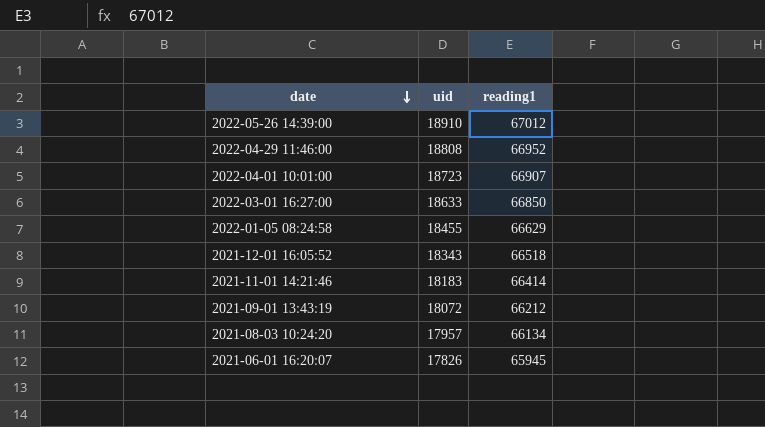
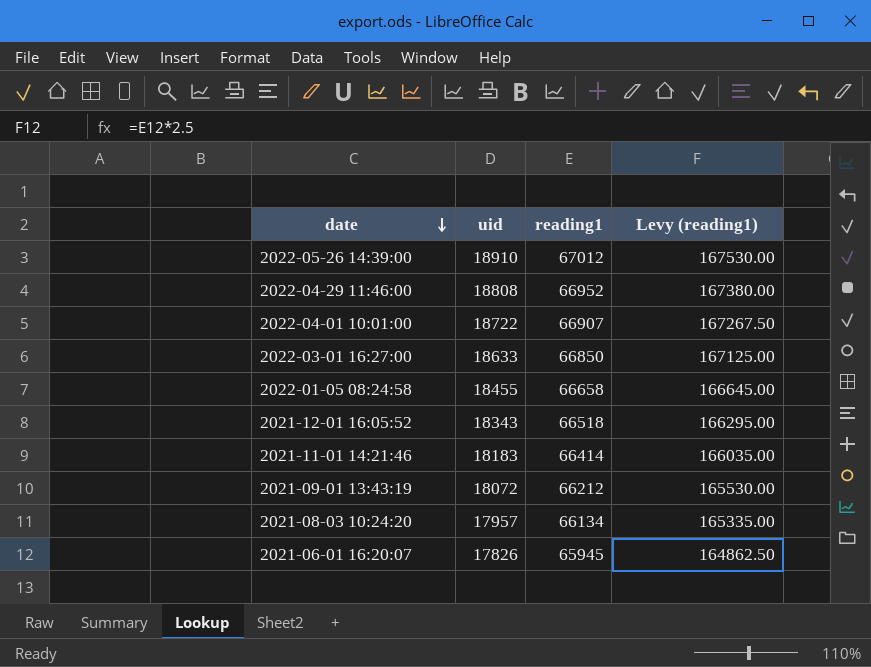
column Levy (reading1) | formula: none -> [reading1] * 2.5
2022-04-01 10:01:00 | uid: 18723 -> 18722
2022-01-05 08:24:58 | reading1: 66629 -> 66658

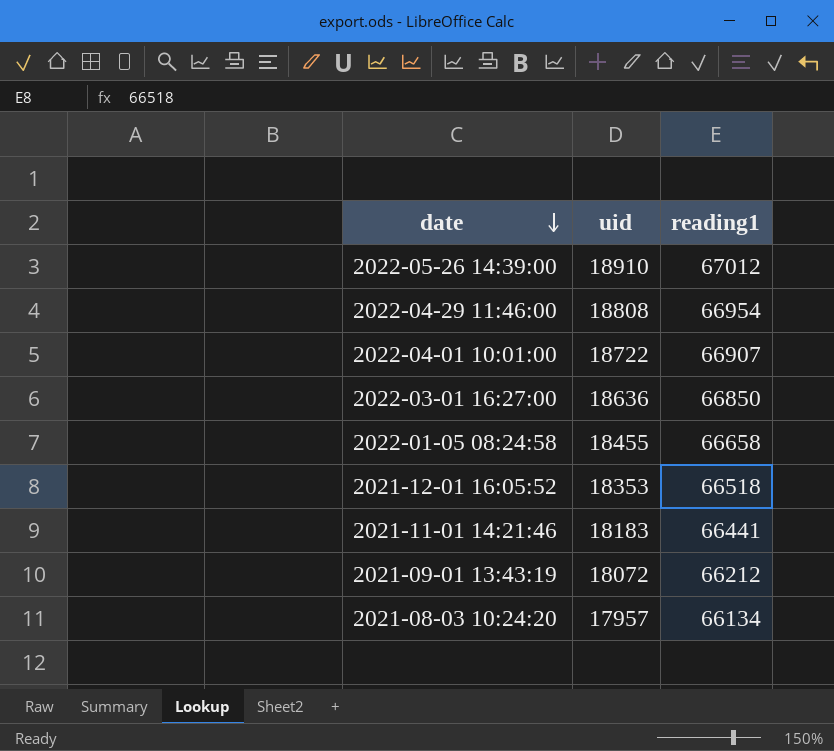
column Levy (reading1) | formula: [reading1] * 2.5 -> none
row 2021-06-01 16:20:07: 17826 | 65945 | 164862.50 -> none
2022-04-29 11:46:00 | reading1: 66952 -> 66954
2022-03-01 16:27:00 | uid: 18633 -> 18636
2021-12-01 16:05:52 | uid: 18343 -> 18353
2021-11-01 14:21:46 | reading1: 66414 -> 66441

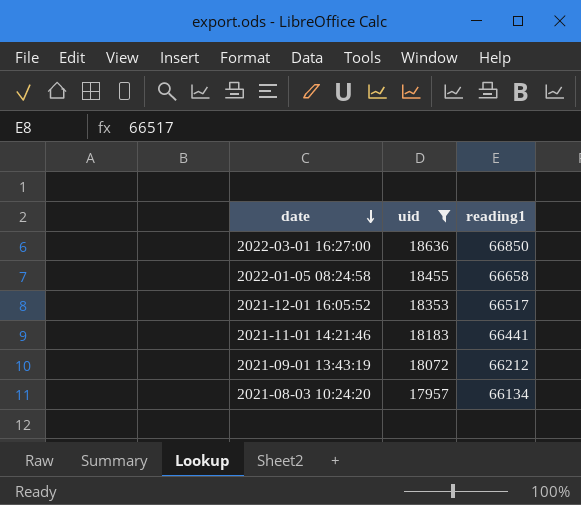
filter: none -> uid <= 18636
2021-12-01 16:05:52 | reading1: 66518 -> 66517

